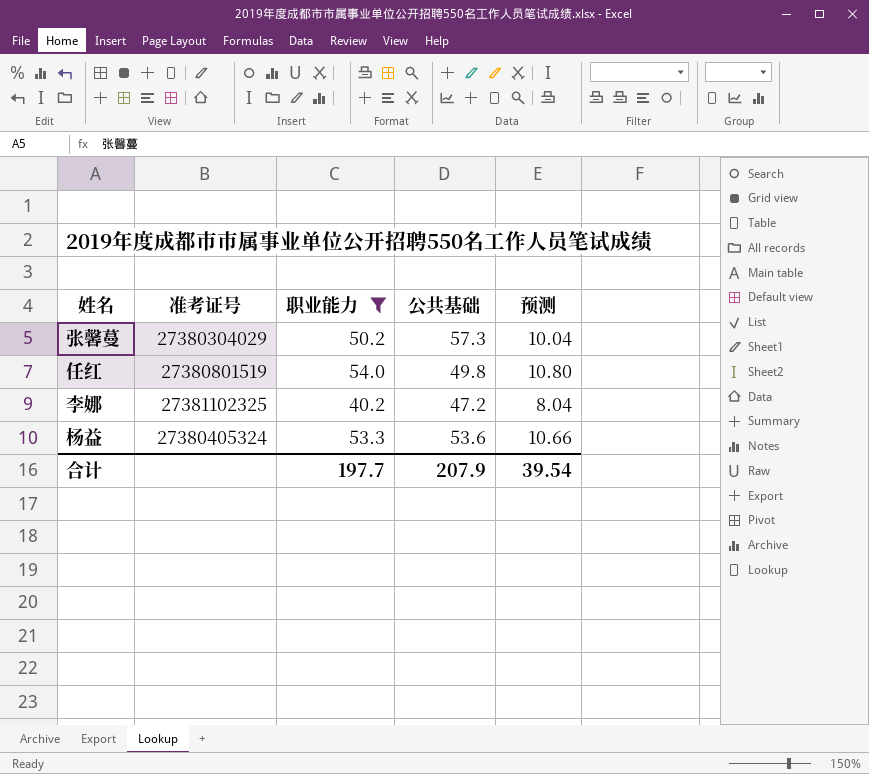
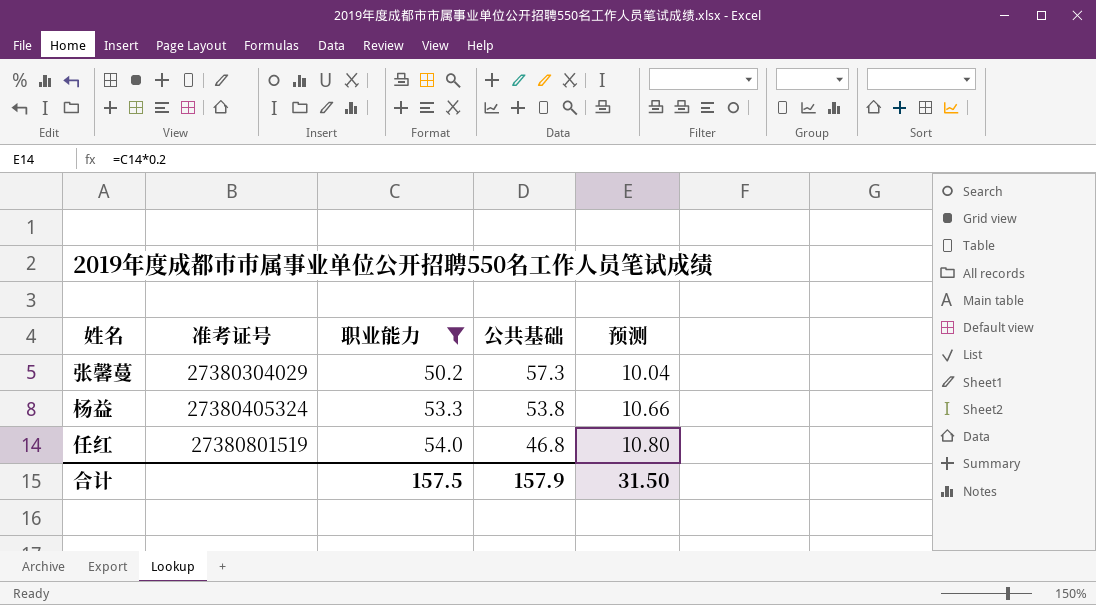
row order: none -> 准考证号 ascending
row 李娜: 27381102325 | 40.2 | 47.2 | 8.04 -> none
杨益 | 公共基础: 53.6 -> 53.8
任红 | 公共基础: 49.8 -> 46.8
合计 | 职业能力: 197.7 -> 157.5
合计 | 公共基础: 207.9 -> 157.9
合计 | 预测: 39.54 -> 31.50

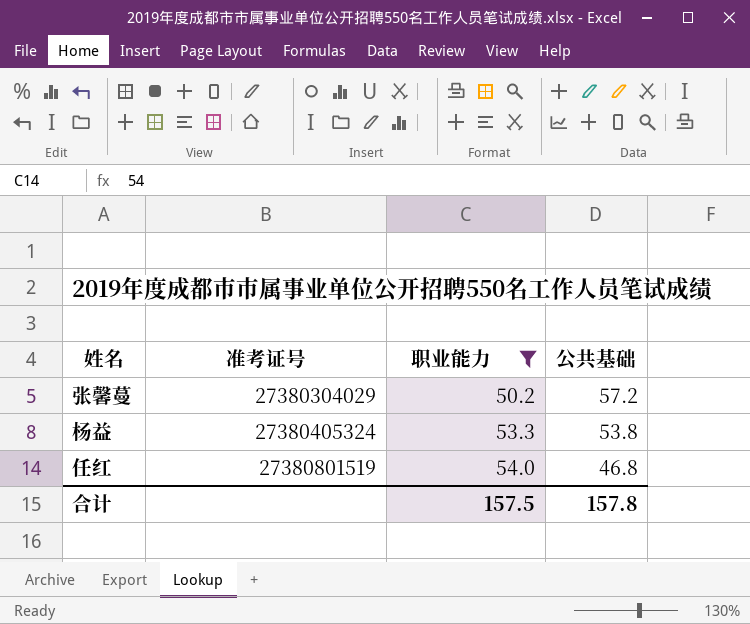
column 预测 | formula: [职业能力] * 0.2 -> none
张馨蔓 | 公共基础: 57.3 -> 57.2
合计 | 公共基础: 157.9 -> 157.8

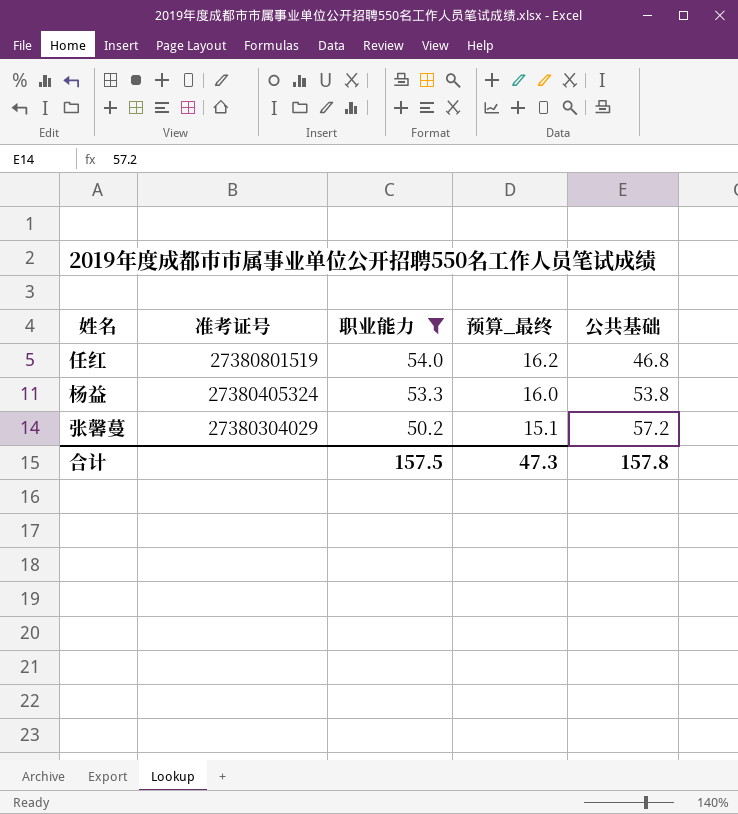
row order: 准考证号 ascending -> 准考证号 descending
column 预算_最终 | formula: none -> [职业能力] * 0.3

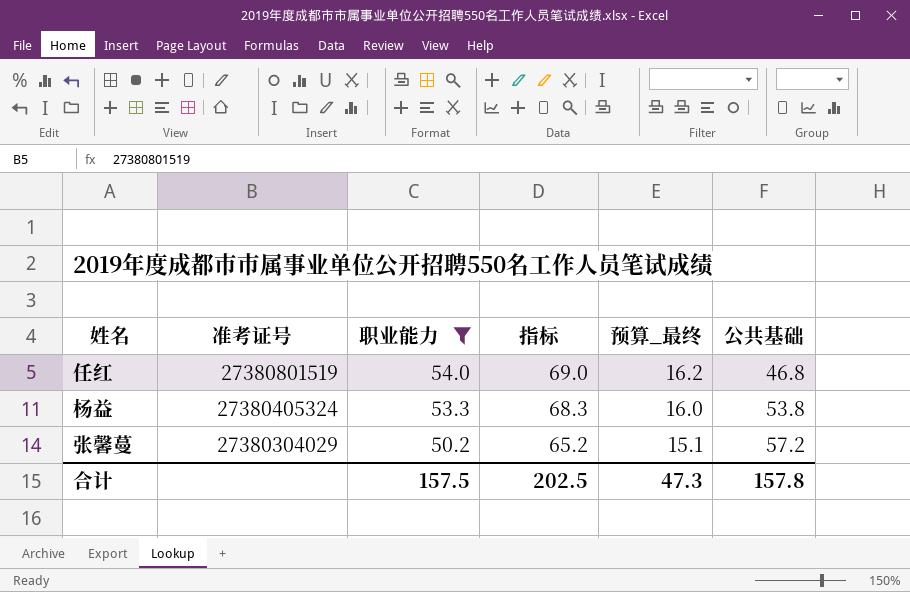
column 指标 | formula: none -> [职业能力] + 15

